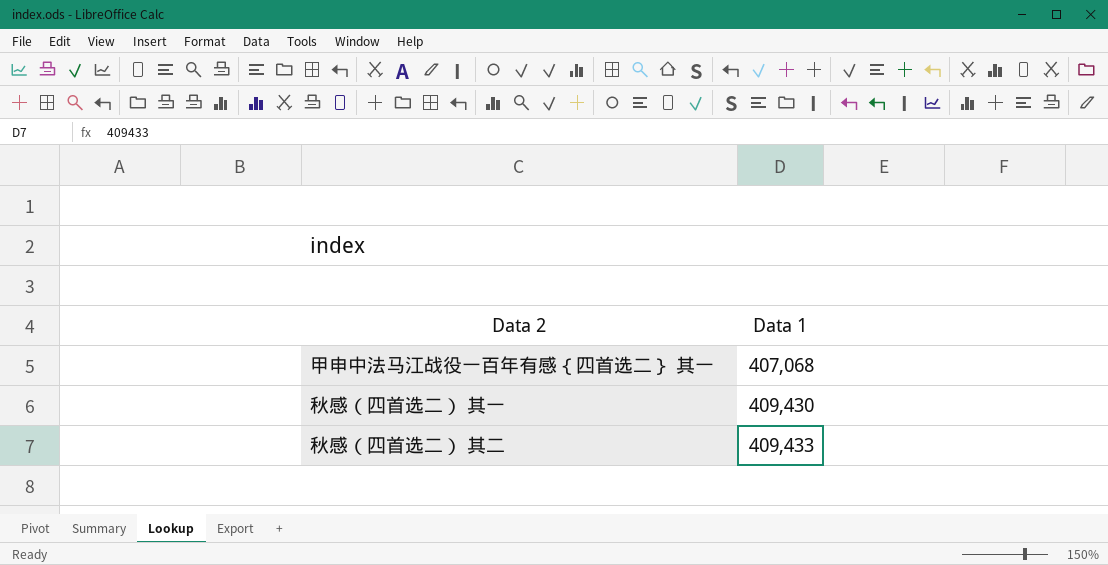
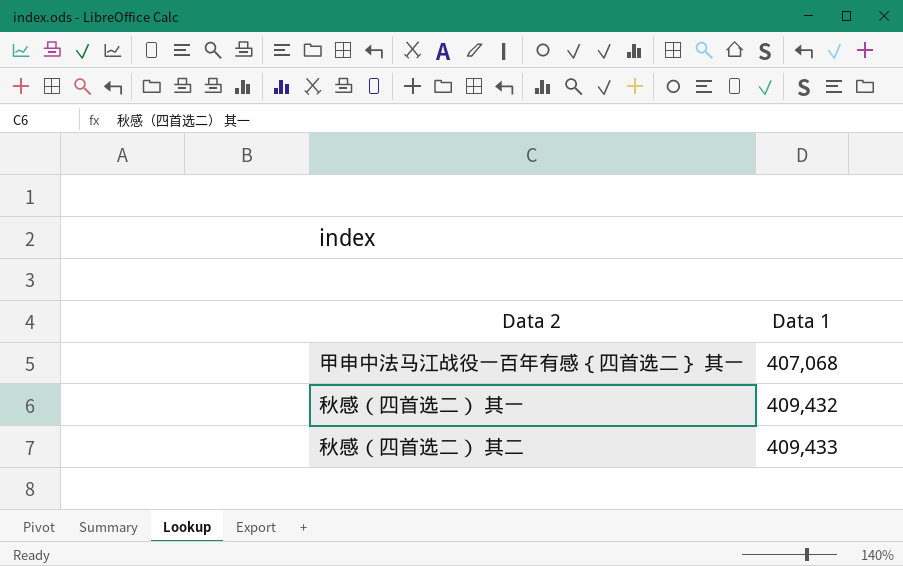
秋感（四首选二） 其一 | Data 1: 409,430 -> 409,432

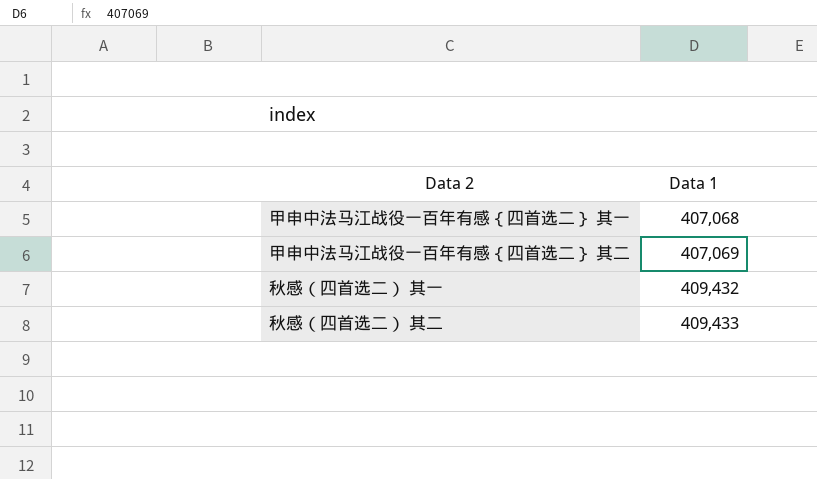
row 甲申中法马江战役一百年有感｛四首选二｝ 其二: none -> 407,069

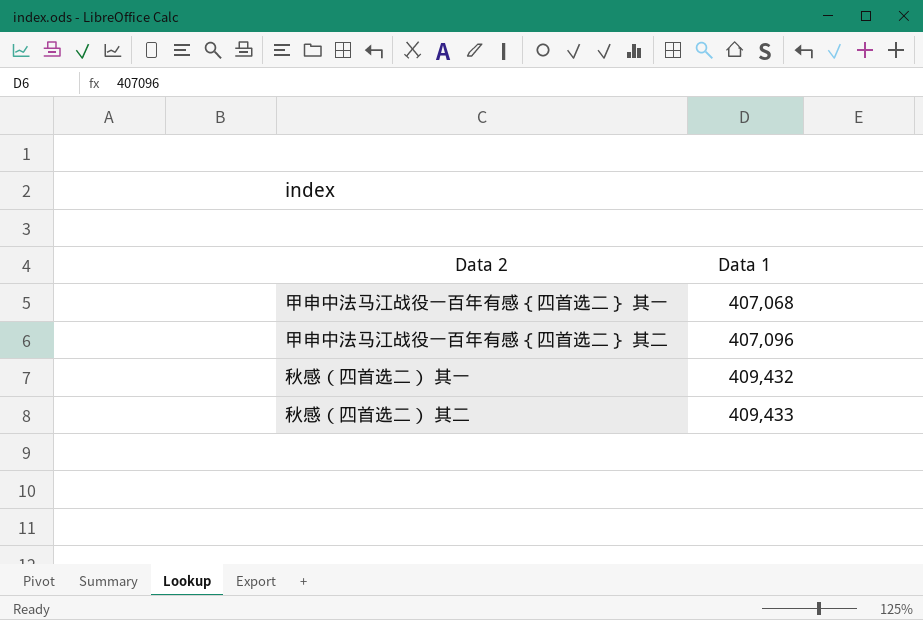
甲申中法马江战役一百年有感｛四首选二｝ 其二 | Data 1: 407,069 -> 407,096

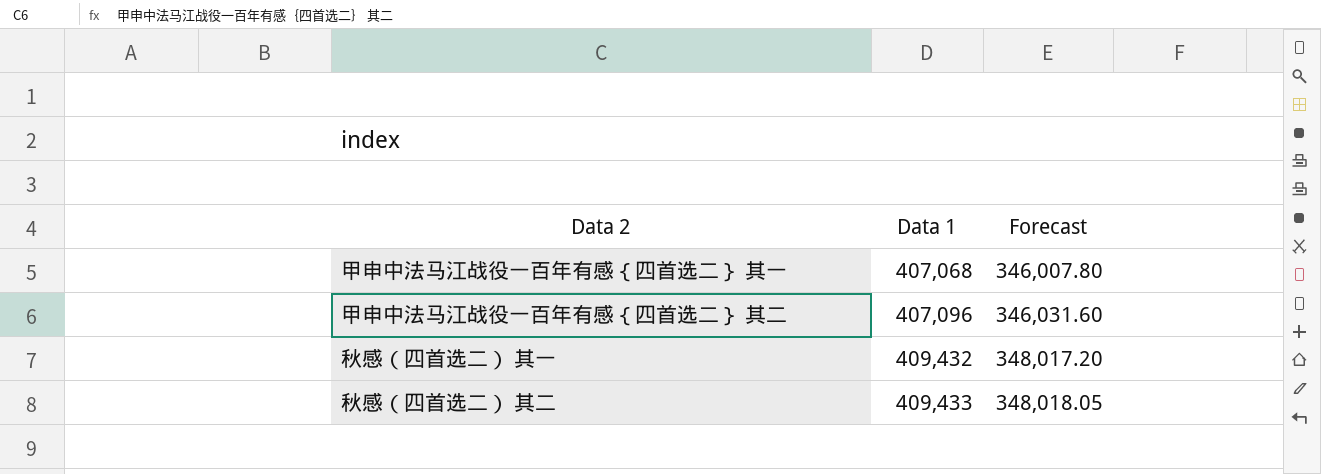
column Forecast | formula: none -> [Data 1] * 0.85

